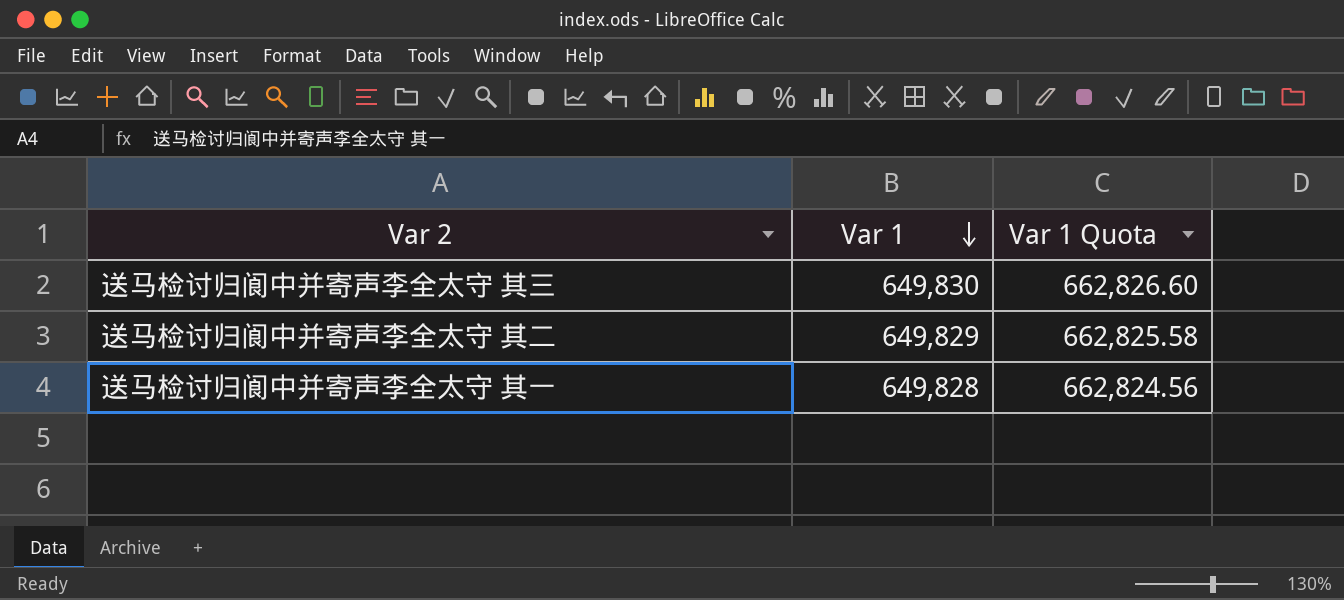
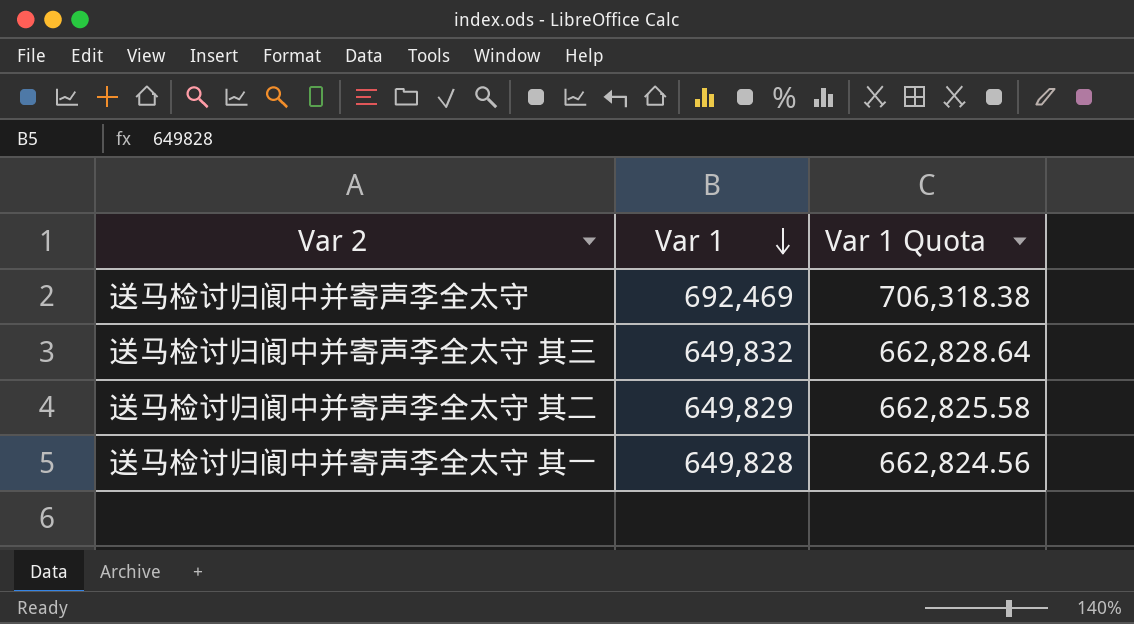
row 送马检讨归阆中并寄声李全太守: none -> 692,469 | 706,318.38
送马检讨归阆中并寄声李全太守 其三 | Var 1: 649,830 -> 649,832
送马检讨归阆中并寄声李全太守 其三 | Var 1 Quota: 662,826.60 -> 662,828.64

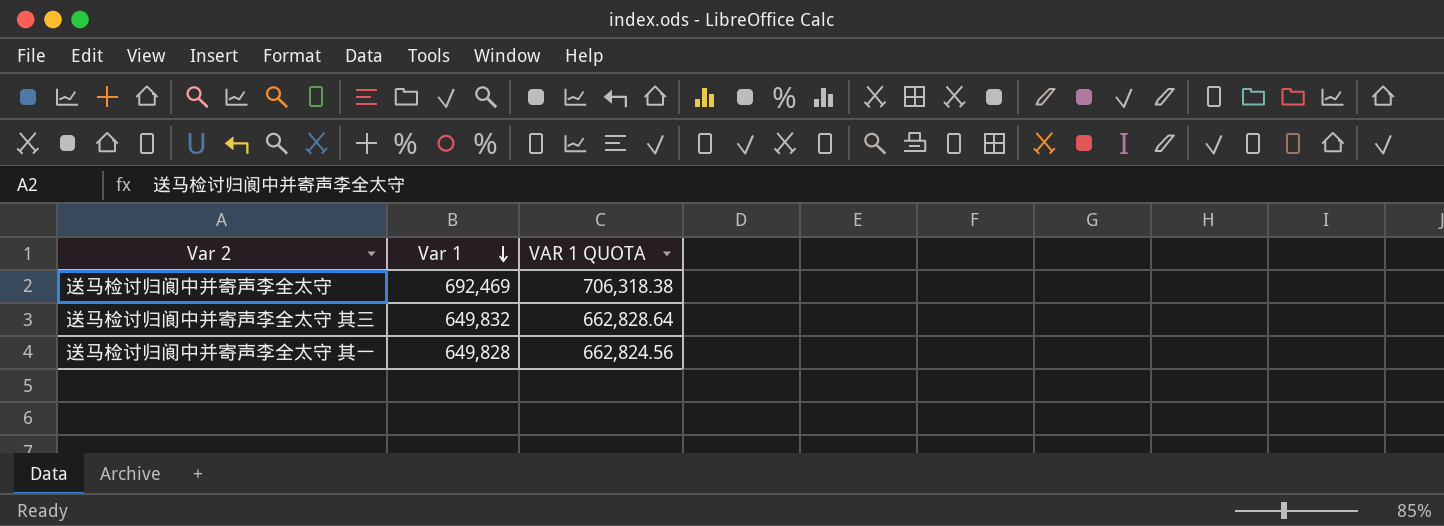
column name: Var 1 Quota -> VAR 1 QUOTA
row 送马检讨归阆中并寄声李全太守 其二: 649,829 | 662,825.58 -> none

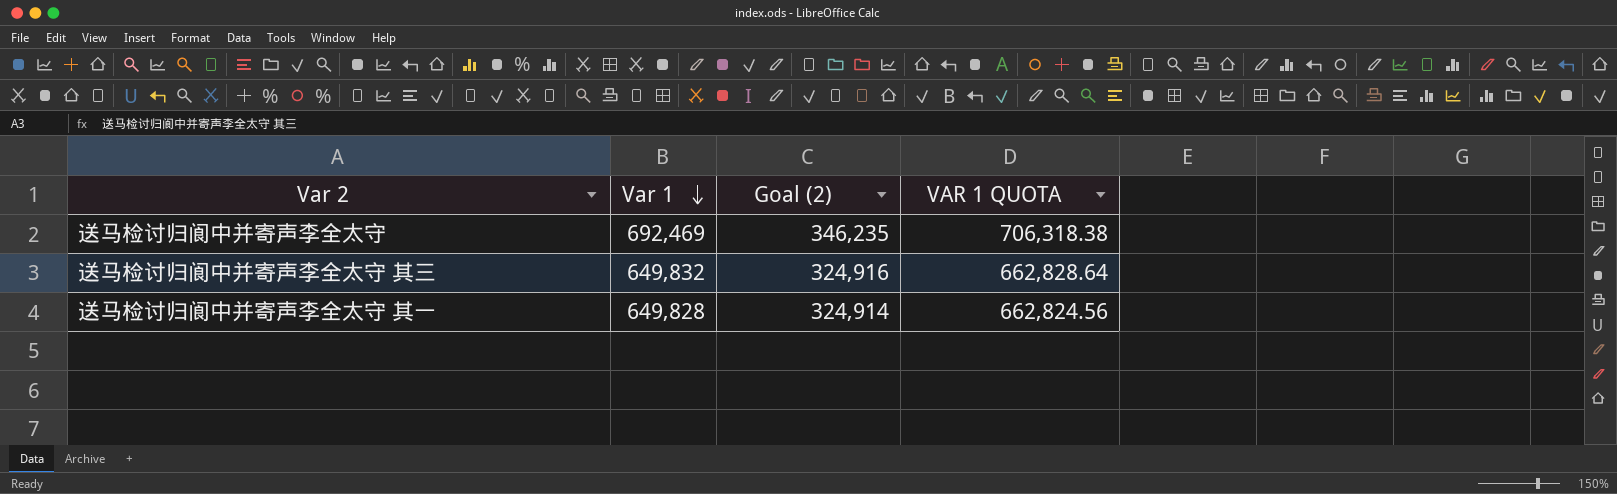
column Goal (2) | formula: none -> [Var 1] * 0.5

